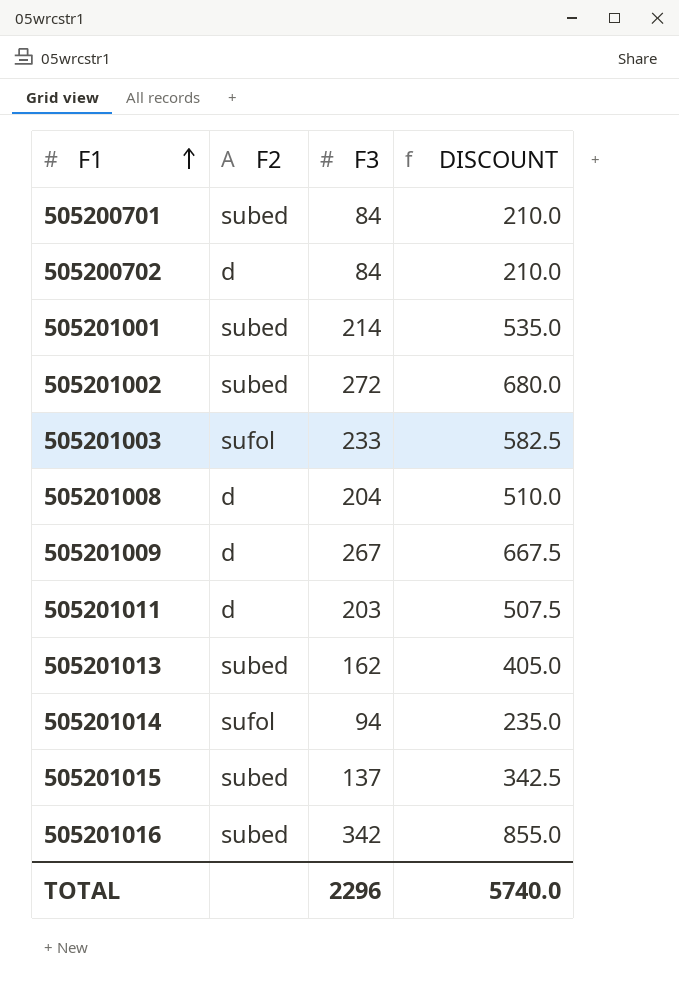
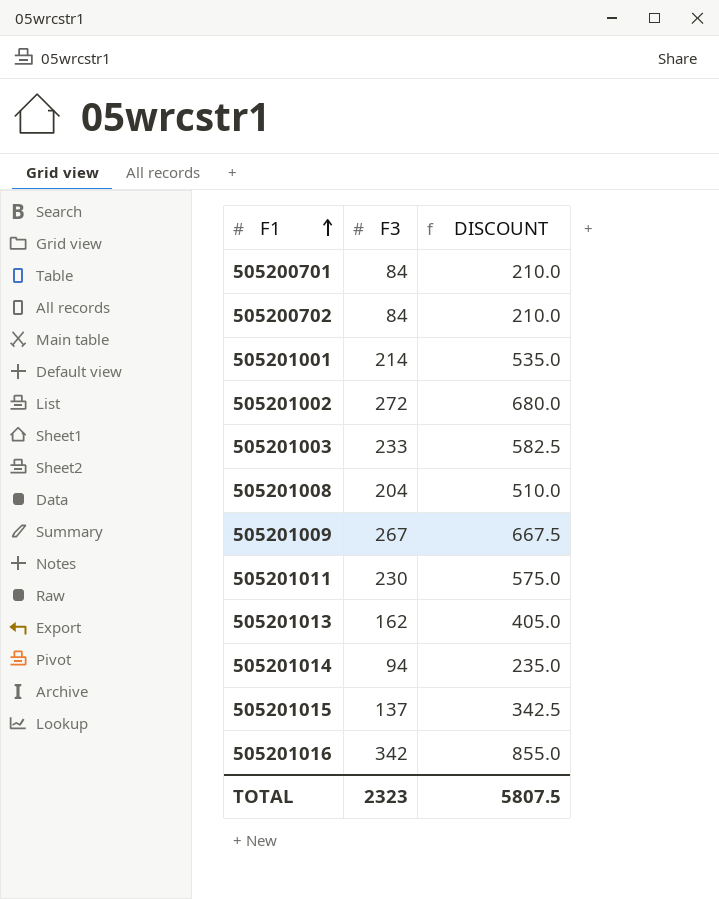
column F2 | position: 2 -> none
505201011 | F3: 203 -> 230
505201011 | DISCOUNT: 507.5 -> 575.0
TOTAL | F3: 2296 -> 2323
TOTAL | DISCOUNT: 5740.0 -> 5807.5

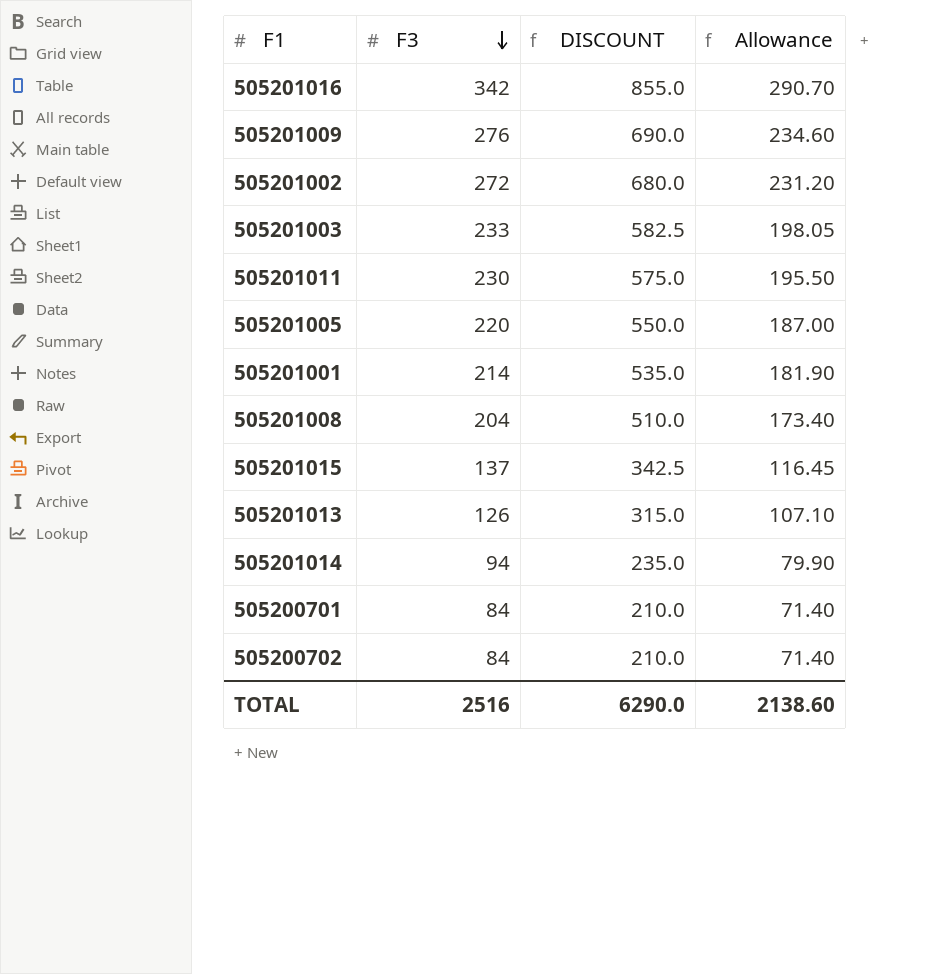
row order: F1 ascending -> F3 descending
column Allowance | formula: none -> [F3] * 0.85
505201009 | F3: 267 -> 276
505201009 | DISCOUNT: 667.5 -> 690.0
row 505201005: none -> 220 | 550.0 | 187.00
505201013 | F3: 162 -> 126
505201013 | DISCOUNT: 405.0 -> 315.0
TOTAL | F3: 2323 -> 2516
TOTAL | DISCOUNT: 5807.5 -> 6290.0

